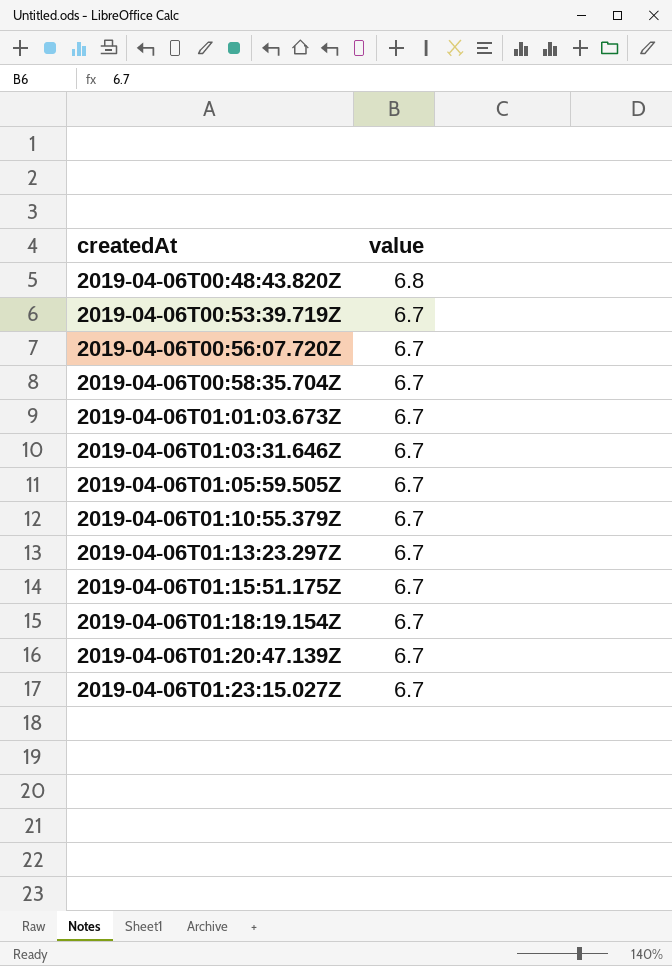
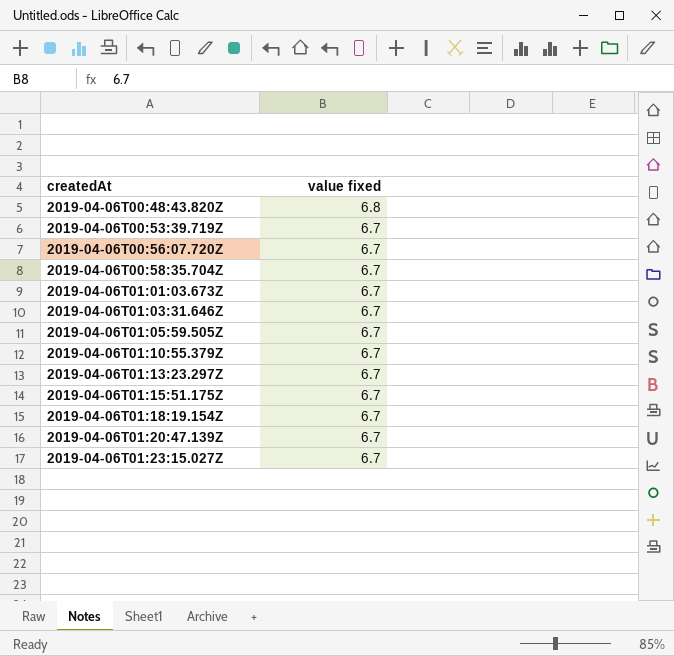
column name: value -> value fixed

